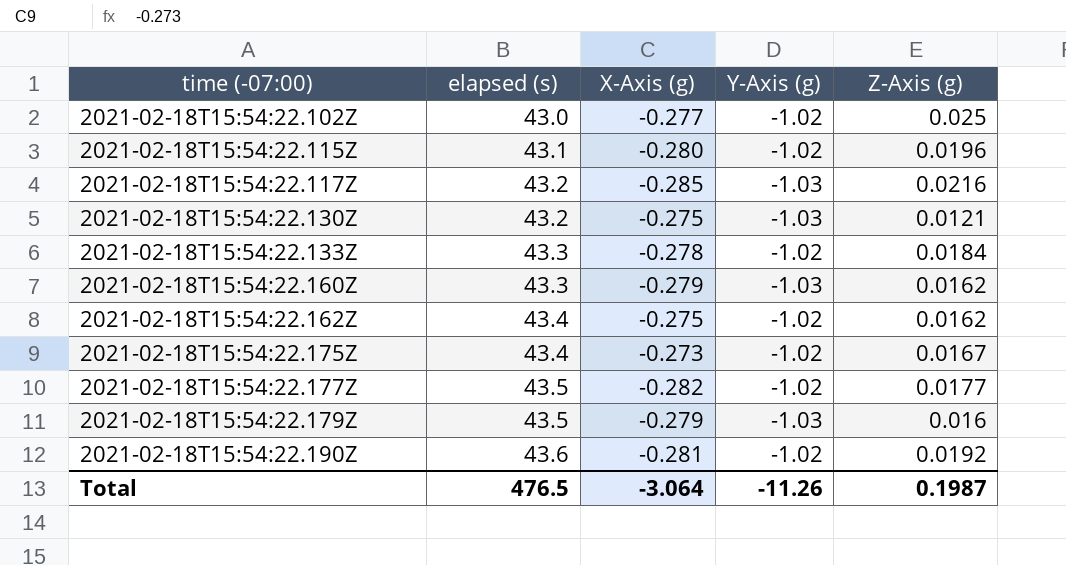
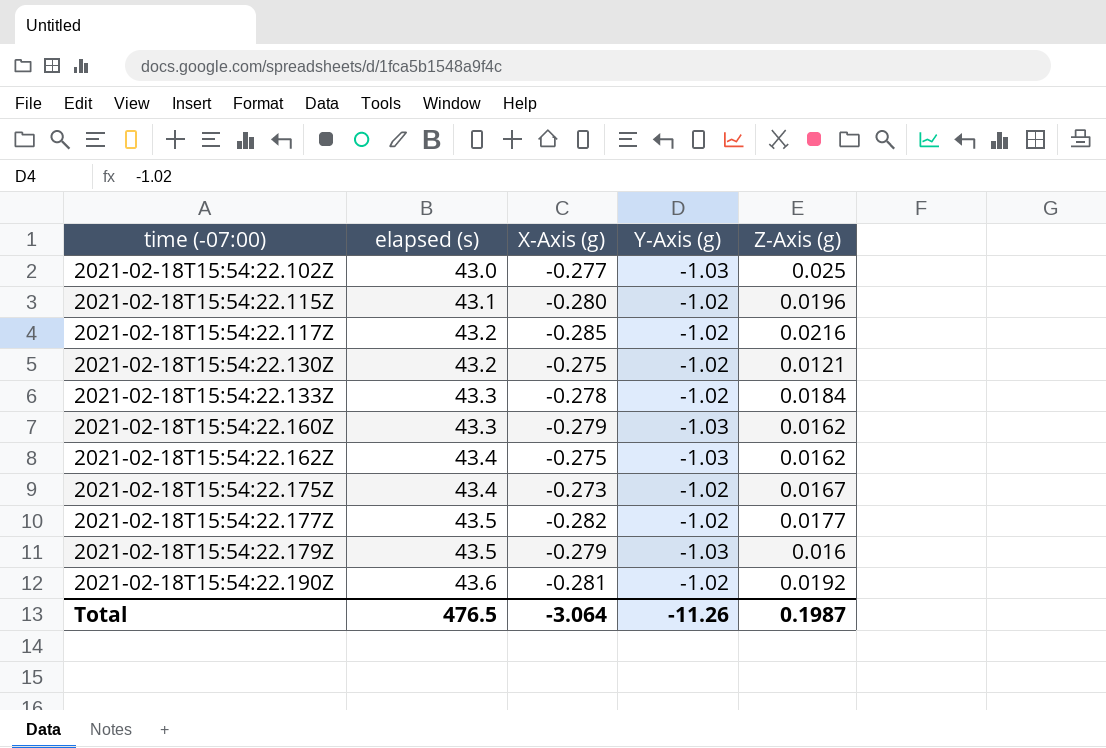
2021-02-18T15:54:22.102Z | Y-Axis (g): -1.02 -> -1.03
2021-02-18T15:54:22.117Z | Y-Axis (g): -1.03 -> -1.02
2021-02-18T15:54:22.130Z | Y-Axis (g): -1.03 -> -1.02
2021-02-18T15:54:22.162Z | Y-Axis (g): -1.02 -> -1.03

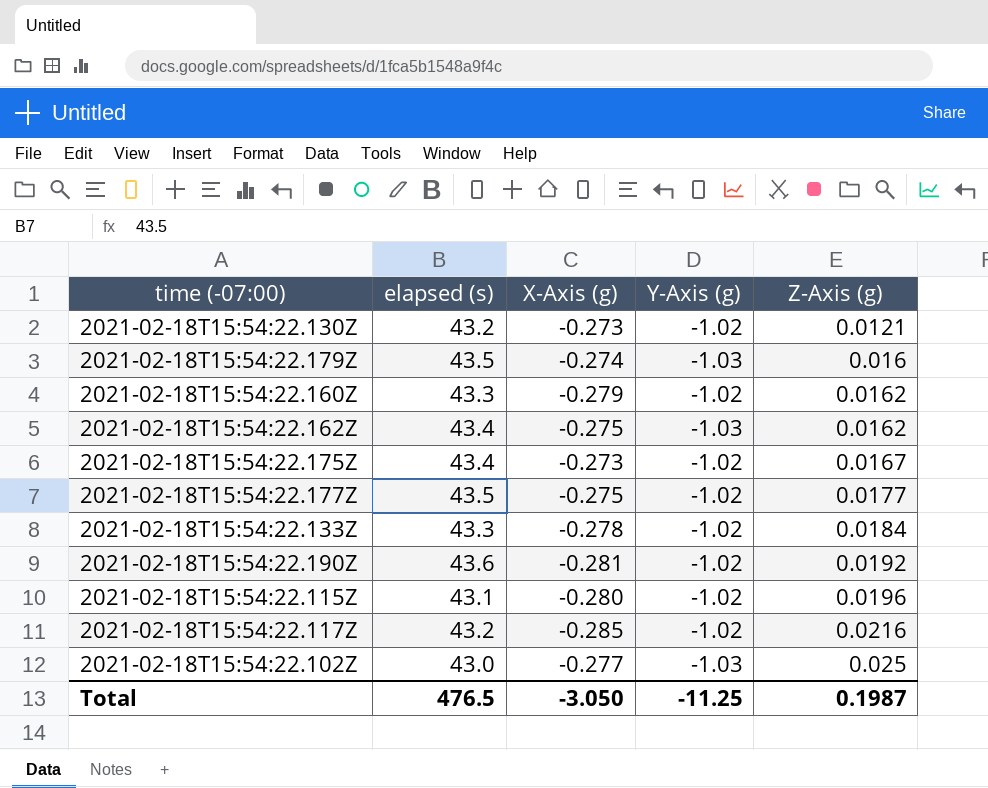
row order: time (-07:00) ascending -> Z-Axis (g) ascending
2021-02-18T15:54:22.130Z | X-Axis (g): -0.275 -> -0.273
2021-02-18T15:54:22.179Z | X-Axis (g): -0.279 -> -0.274
2021-02-18T15:54:22.160Z | Y-Axis (g): -1.03 -> -1.02
2021-02-18T15:54:22.177Z | X-Axis (g): -0.282 -> -0.275
Total | X-Axis (g): -3.064 -> -3.050
Total | Y-Axis (g): -11.26 -> -11.25

